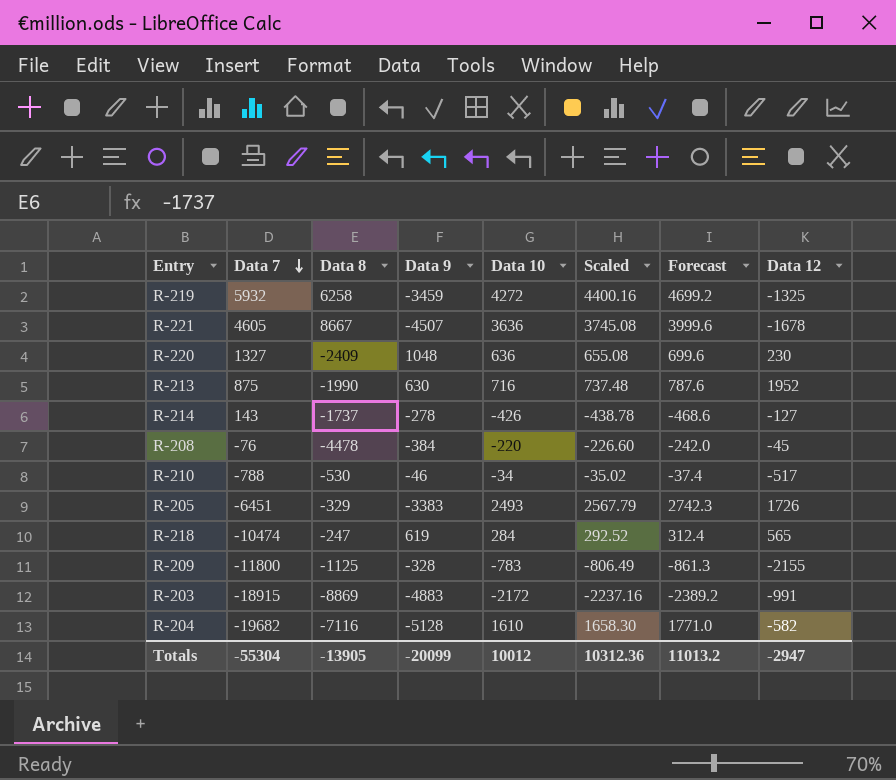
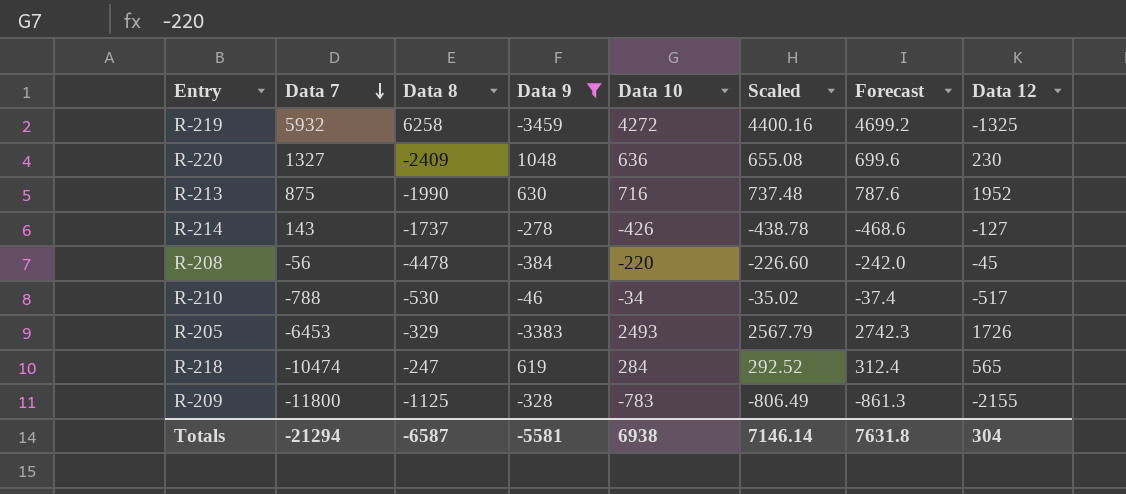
filter: none -> Data 9 >= -3459
R-208 | Data 7: -76 -> -56
R-205 | Data 7: -6451 -> -6453
Totals | Data 7: -55304 -> -21294
Totals | Data 8: -13905 -> -6587
Totals | Data 9: -20099 -> -5581
Totals | Data 10: 10012 -> 6938
Totals | Scaled: 10312.36 -> 7146.14
Totals | Forecast: 11013.2 -> 7631.8
Totals | Data 12: -2947 -> 304

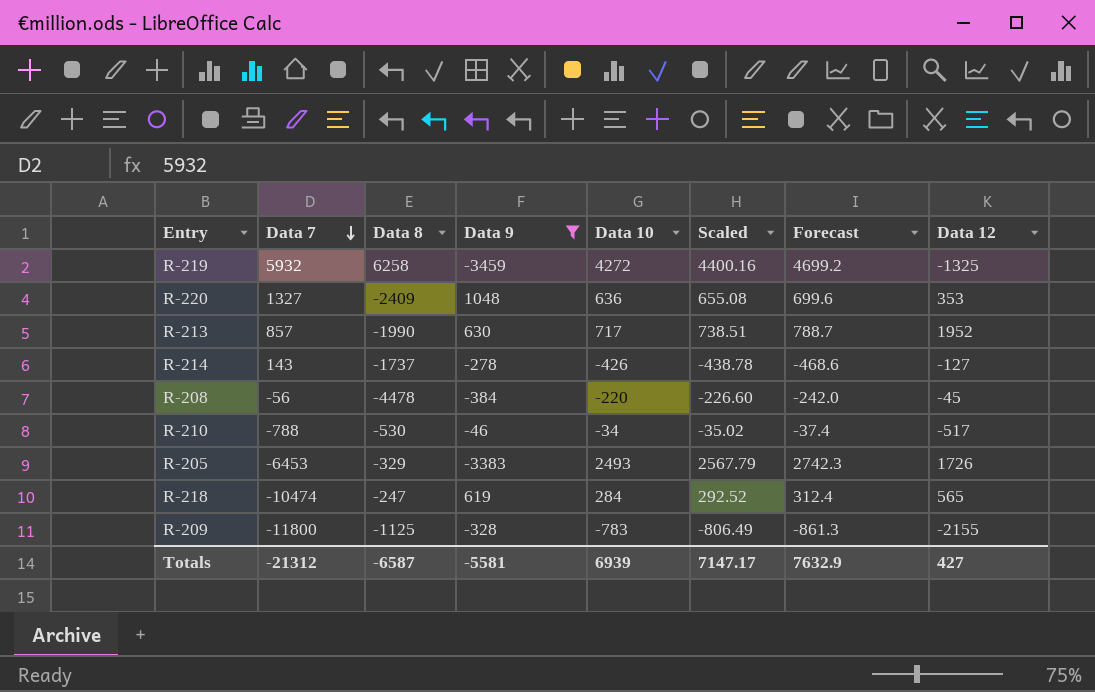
R-220 | Data 12: 230 -> 353
R-213 | Data 7: 875 -> 857
R-213 | Data 10: 716 -> 717
R-213 | Scaled: 737.48 -> 738.51
R-213 | Forecast: 787.6 -> 788.7
Totals | Data 7: -21294 -> -21312
Totals | Data 10: 6938 -> 6939
Totals | Scaled: 7146.14 -> 7147.17
Totals | Forecast: 7631.8 -> 7632.9
Totals | Data 12: 304 -> 427

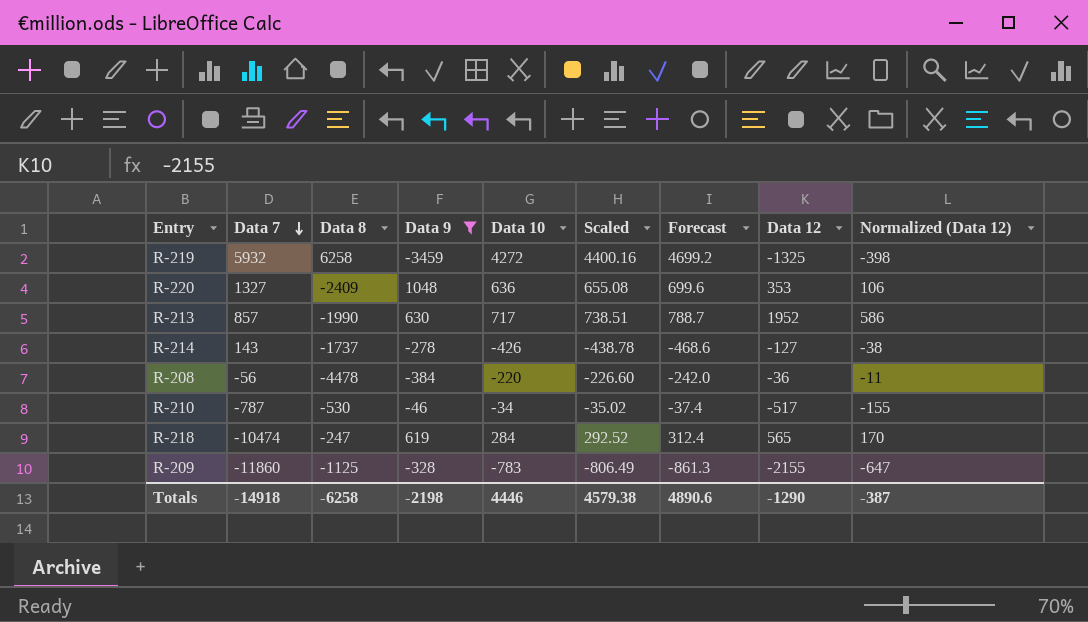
column Normalized (Data 12) | formula: none -> [Data 12] * 0.3
row R-205: -6453 | -329 | -3383 | 2493 | 2567.79 | 2742.3 | 1726 -> none
R-208 | Data 12: -45 -> -36
R-210 | Data 7: -788 -> -787
R-209 | Data 7: -11800 -> -11860
Totals | Data 7: -21312 -> -14918
Totals | Data 8: -6587 -> -6258
Totals | Data 9: -5581 -> -2198
Totals | Data 10: 6939 -> 4446
Totals | Scaled: 7147.17 -> 4579.38
Totals | Forecast: 7632.9 -> 4890.6
Totals | Data 12: 427 -> -1290

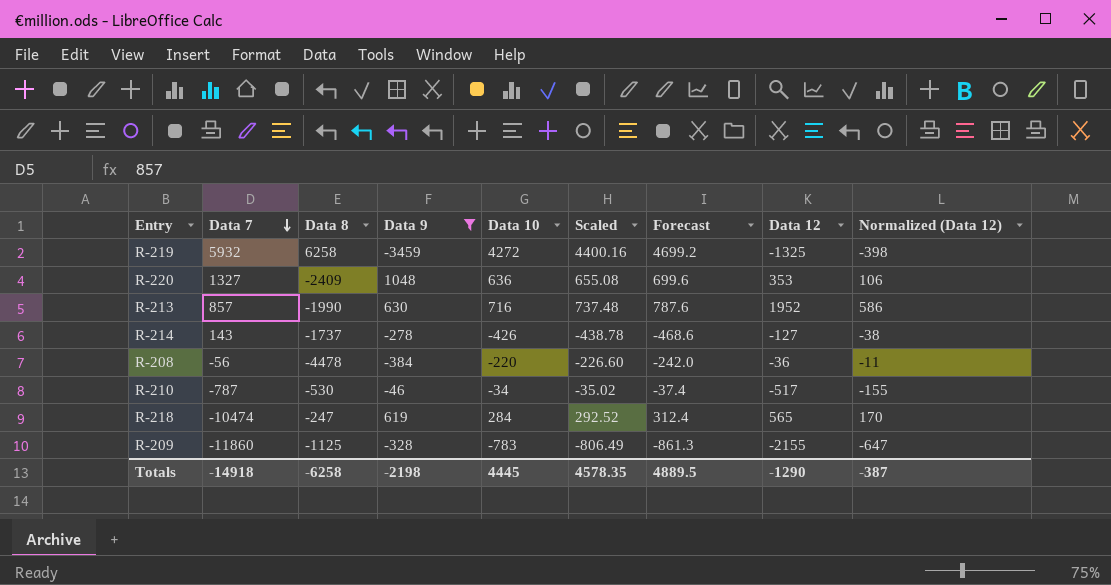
R-213 | Data 10: 717 -> 716
R-213 | Scaled: 738.51 -> 737.48
R-213 | Forecast: 788.7 -> 787.6
Totals | Data 10: 4446 -> 4445
Totals | Scaled: 4579.38 -> 4578.35
Totals | Forecast: 4890.6 -> 4889.5

